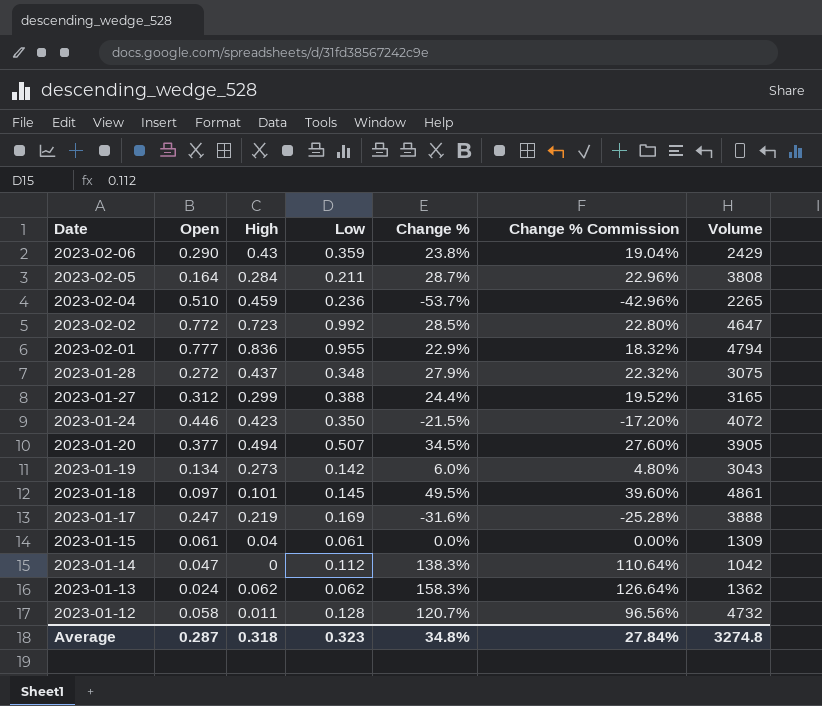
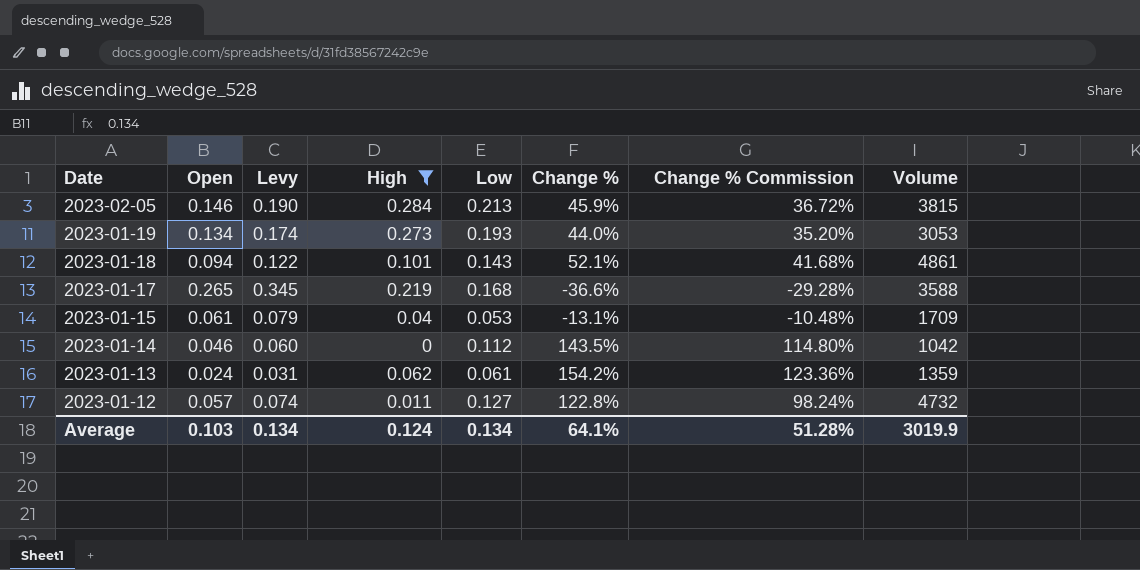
filter: none -> High <= 0.284
column Levy | formula: none -> [Open] * 1.3
2023-02-05 | Open: 0.164 -> 0.146
2023-02-05 | Low: 0.211 -> 0.213
2023-02-05 | Change %: 28.7% -> 45.9%
2023-02-05 | Change % Commission: 22.96% -> 36.72%
2023-02-05 | Volume: 3808 -> 3815
2023-01-19 | Low: 0.142 -> 0.193
2023-01-19 | Change %: 6.0% -> 44.0%
2023-01-19 | Change % Commission: 4.80% -> 35.20%
2023-01-19 | Volume: 3043 -> 3053
2023-01-18 | Open: 0.097 -> 0.094
2023-01-18 | Low: 0.145 -> 0.143
2023-01-18 | Change %: 49.5% -> 52.1%
2023-01-18 | Change % Commission: 39.60% -> 41.68%
2023-01-17 | Open: 0.247 -> 0.265
2023-01-17 | Low: 0.169 -> 0.168
2023-01-17 | Change %: -31.6% -> -36.6%
2023-01-17 | Change % Commission: -25.28% -> -29.28%
2023-01-17 | Volume: 3888 -> 3588
2023-01-15 | Low: 0.061 -> 0.053
2023-01-15 | Change %: 0.0% -> -13.1%
2023-01-15 | Change % Commission: 0.00% -> -10.48%
2023-01-15 | Volume: 1309 -> 1709
2023-01-14 | Open: 0.047 -> 0.046
2023-01-14 | Change %: 138.3% -> 143.5%
2023-01-14 | Change % Commission: 110.64% -> 114.80%
2023-01-13 | Low: 0.062 -> 0.061
2023-01-13 | Change %: 158.3% -> 154.2%
2023-01-13 | Change % Commission: 126.64% -> 123.36%
2023-01-13 | Volume: 1362 -> 1359
2023-01-12 | Open: 0.058 -> 0.057
2023-01-12 | Low: 0.128 -> 0.127
2023-01-12 | Change %: 120.7% -> 122.8%
2023-01-12 | Change % Commission: 96.56% -> 98.24%
Average | Open: 0.287 -> 0.103
Average | High: 0.318 -> 0.124
Average | Low: 0.323 -> 0.134
Average | Change %: 34.8% -> 64.1%
Average | Change % Commission: 27.84% -> 51.28%
Average | Volume: 3274.8 -> 3019.9

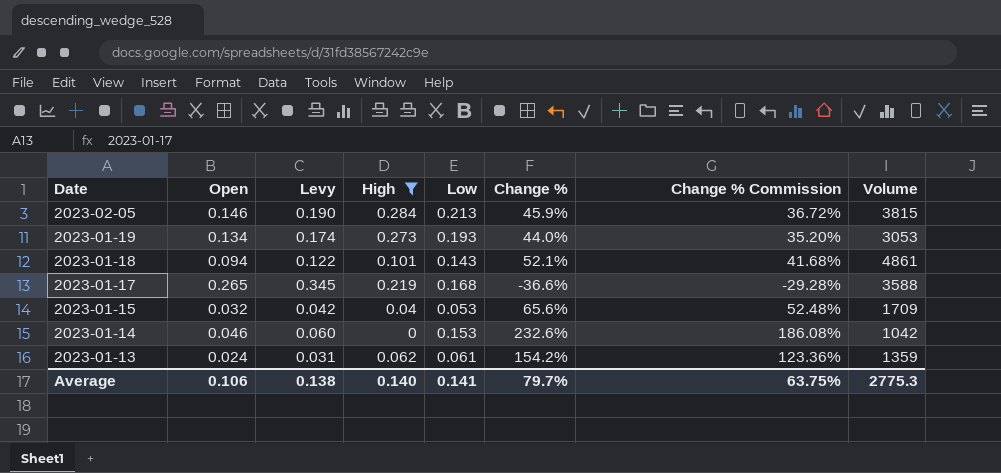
row 2023-01-12: 0.057 | 0.074 | 0.011 | 0.127 | 122.8% | 98.24% | 4732 -> none
2023-01-15 | Open: 0.061 -> 0.032
2023-01-15 | Levy: 0.079 -> 0.042
2023-01-15 | Change %: -13.1% -> 65.6%
2023-01-15 | Change % Commission: -10.48% -> 52.48%
2023-01-14 | Low: 0.112 -> 0.153
2023-01-14 | Change %: 143.5% -> 232.6%
2023-01-14 | Change % Commission: 114.80% -> 186.08%
Average | Open: 0.103 -> 0.106
Average | Levy: 0.134 -> 0.138
Average | High: 0.124 -> 0.140
Average | Low: 0.134 -> 0.141
Average | Change %: 64.1% -> 79.7%
Average | Change % Commission: 51.28% -> 63.75%
Average | Volume: 3019.9 -> 2775.3

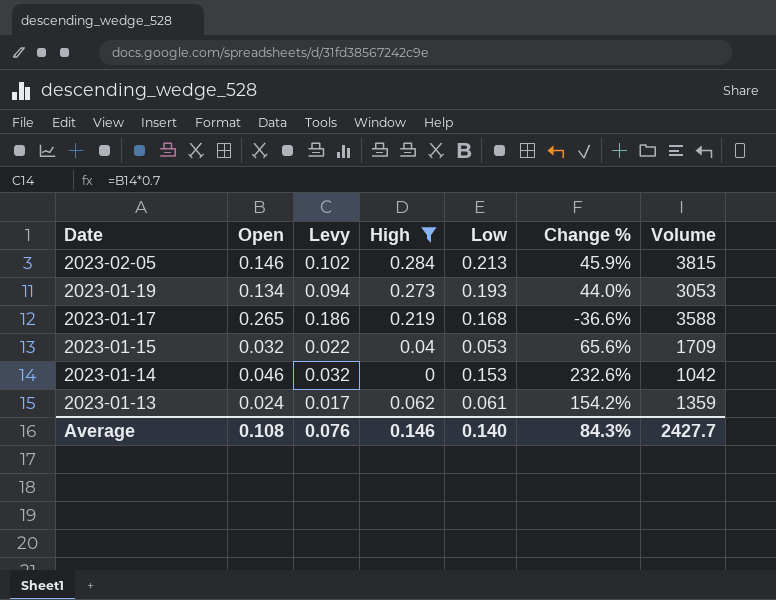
column Change % Commission | formula: [Change %] * 0.8 -> none
column Levy | formula: [Open] * 1.3 -> [Open] * 0.7
row 2023-01-18: 0.094 | 0.122 | 0.101 | 0.143 | 52.1% | 41.68% | 4861 -> none
Average | Open: 0.106 -> 0.108
Average | Levy: 0.138 -> 0.076
Average | High: 0.140 -> 0.146
Average | Low: 0.141 -> 0.140
Average | Change %: 79.7% -> 84.3%
Average | Volume: 2775.3 -> 2427.7

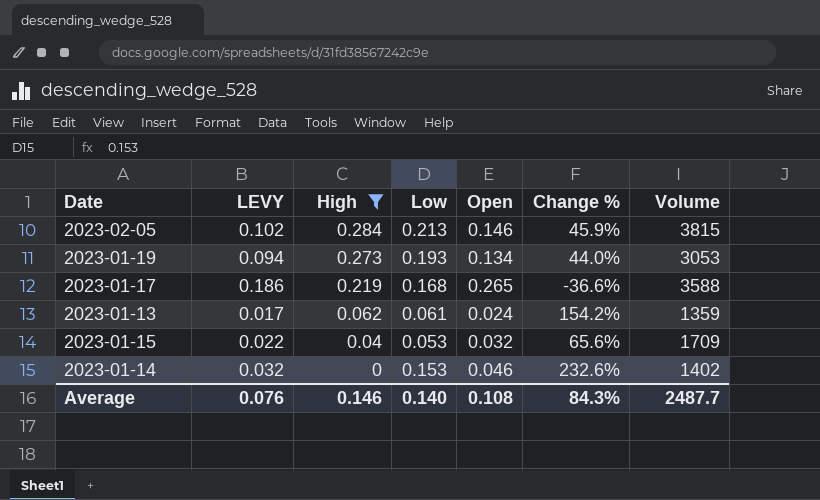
row order: Date descending -> High descending
column name: Levy -> LEVY
column Open | position: 2 -> 5
2023-01-14 | Volume: 1042 -> 1402
Average | Volume: 2427.7 -> 2487.7

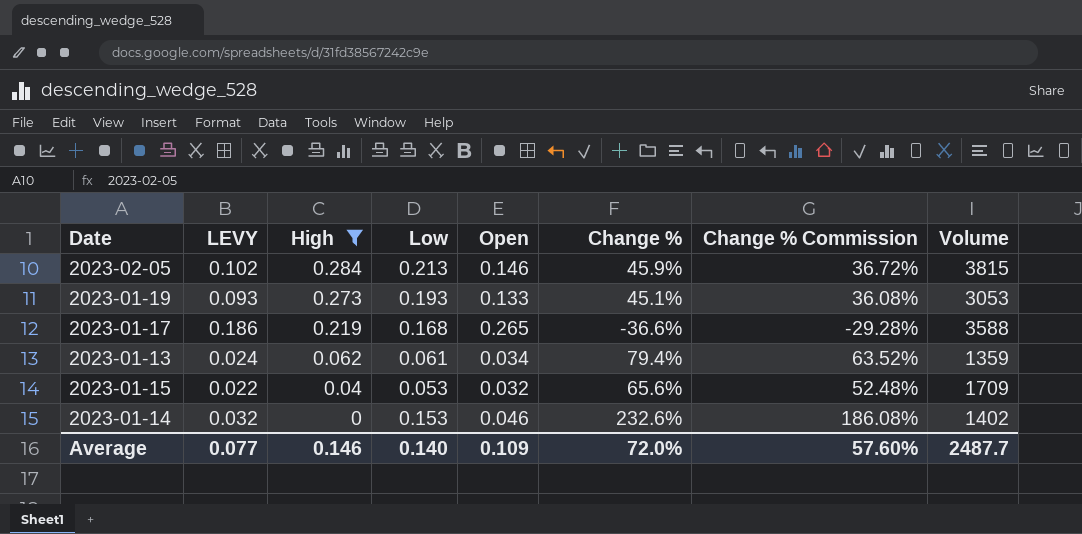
column Change % Commission | formula: none -> [Change %] * 0.8
2023-01-19 | LEVY: 0.094 -> 0.093
2023-01-19 | Open: 0.134 -> 0.133
2023-01-19 | Change %: 44.0% -> 45.1%
2023-01-13 | LEVY: 0.017 -> 0.024
2023-01-13 | Open: 0.024 -> 0.034
2023-01-13 | Change %: 154.2% -> 79.4%
Average | LEVY: 0.076 -> 0.077
Average | Open: 0.108 -> 0.109
Average | Change %: 84.3% -> 72.0%

